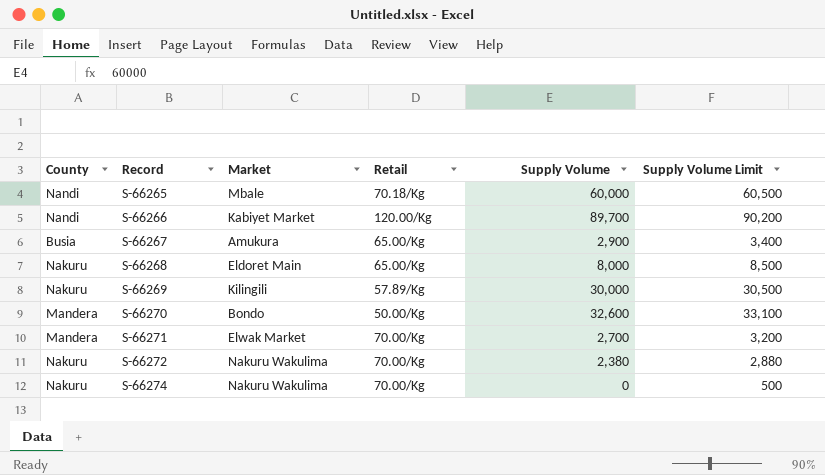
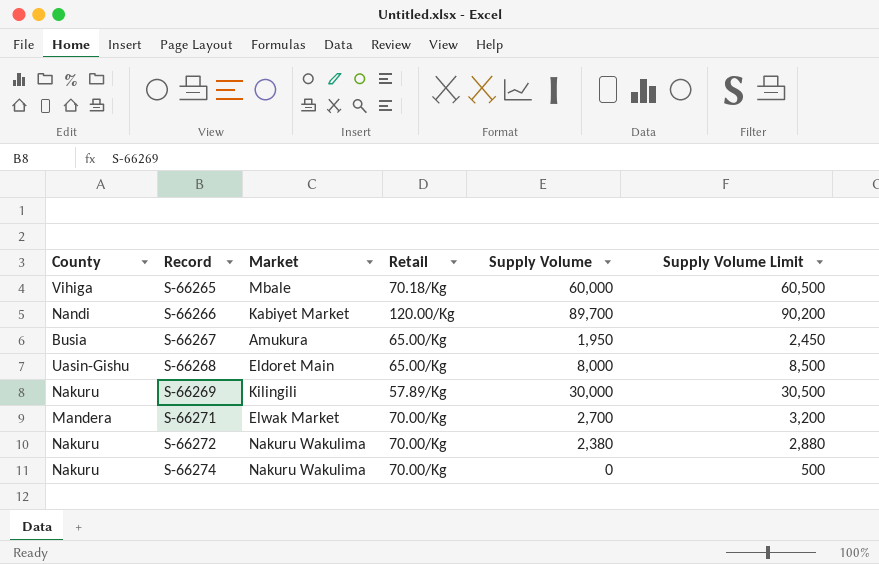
row S-66270: Mandera | Bondo | 50.00/Kg | 32,600 | 33,100 -> none
S-66265 | County: Nandi -> Vihiga
S-66267 | Supply Volume: 2,900 -> 1,950
S-66267 | Supply Volume Limit: 3,400 -> 2,450
S-66268 | County: Nakuru -> Uasin-Gishu

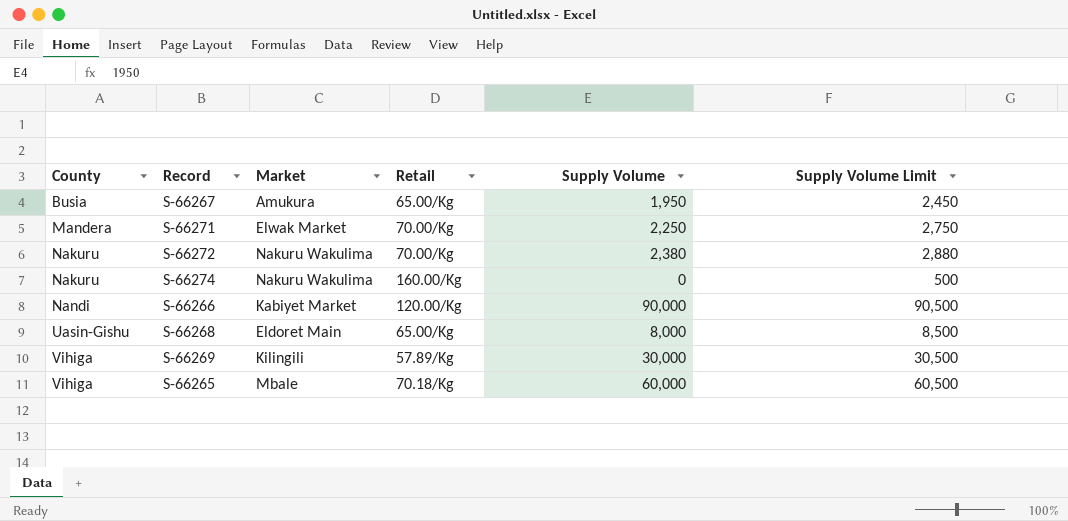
row order: Record ascending -> County ascending
S-66271 | Supply Volume: 2,700 -> 2,250
S-66271 | Supply Volume Limit: 3,200 -> 2,750
S-66274 | Retail: 70.00/Kg -> 160.00/Kg
S-66266 | Supply Volume: 89,700 -> 90,000
S-66266 | Supply Volume Limit: 90,200 -> 90,500
S-66269 | County: Nakuru -> Vihiga

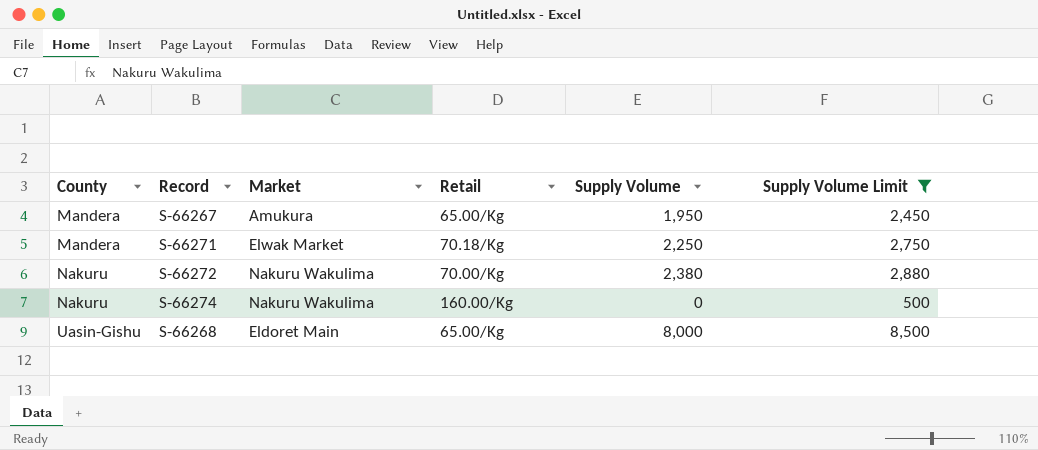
filter: none -> Supply Volume Limit <= 8,500
S-66267 | County: Busia -> Mandera
S-66271 | Retail: 70.00/Kg -> 70.18/Kg

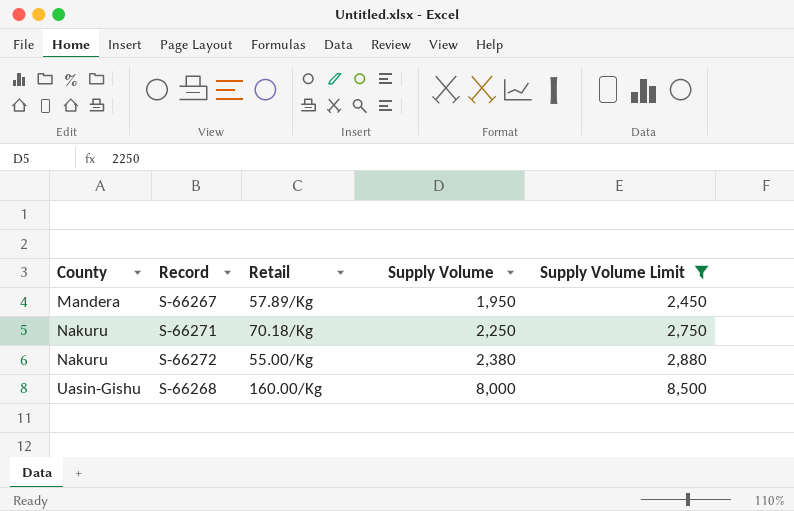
column Market | position: 3 -> none
row S-66274: Nakuru | Nakuru Wakulima | 160.00/Kg | 0 | 500 -> none
S-66267 | Retail: 65.00/Kg -> 57.89/Kg
S-66271 | County: Mandera -> Nakuru
S-66272 | Retail: 70.00/Kg -> 55.00/Kg
S-66268 | Retail: 65.00/Kg -> 160.00/Kg

